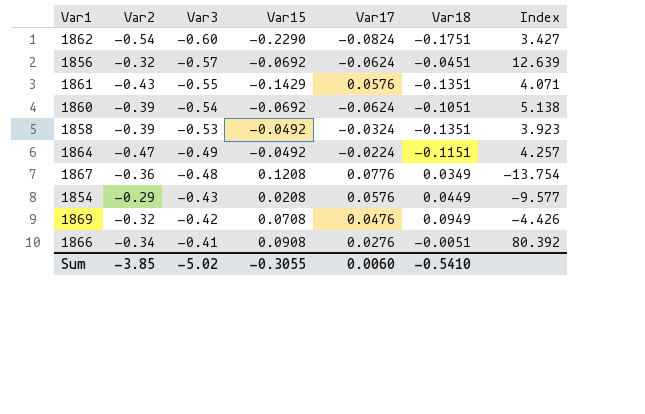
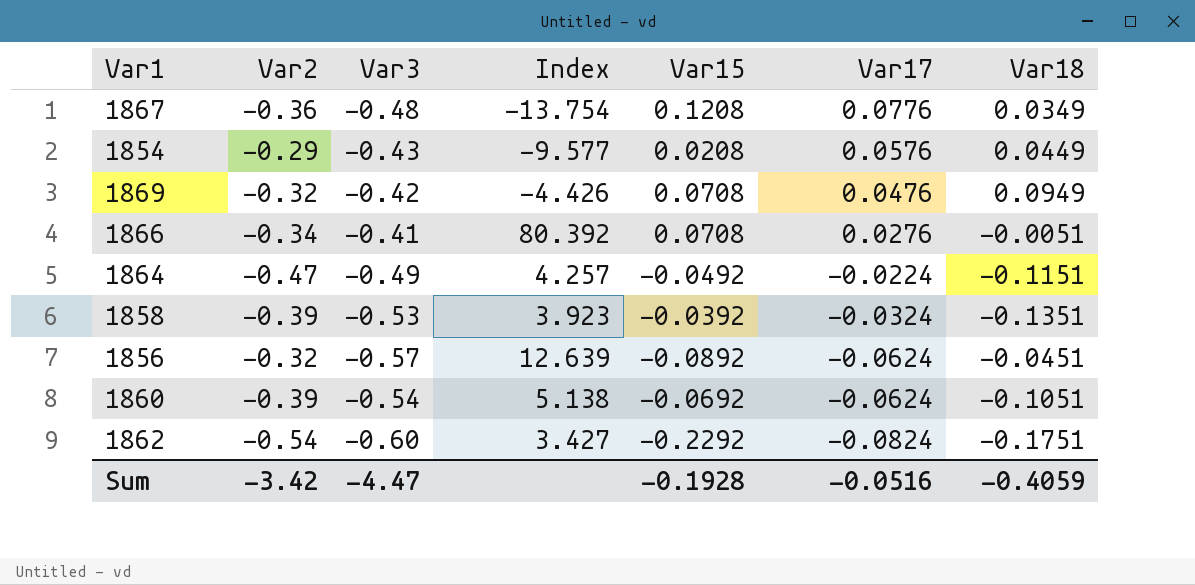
row order: Var3 ascending -> Var17 descending
column Index | position: 7 -> 4
row 1861: -0.43 | -0.55 | -0.1429 | 0.0576 | -0.1351 | 4.071 -> none
1866 | Var15: 0.0908 -> 0.0708
1858 | Var15: -0.0492 -> -0.0392
1856 | Var15: -0.0692 -> -0.0892
1862 | Var15: -0.2290 -> -0.2292
Sum | Var2: -3.85 -> -3.42
Sum | Var3: -5.02 -> -4.47
Sum | Var15: -0.3055 -> -0.1928
Sum | Var17: 0.0060 -> -0.0516
Sum | Var18: -0.5410 -> -0.4059

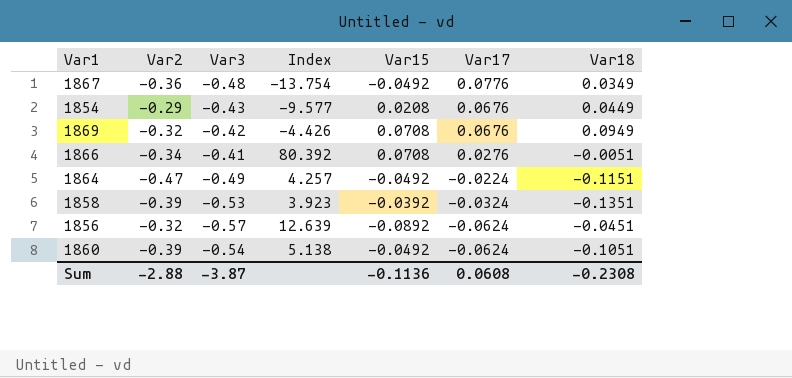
row 1862: -0.54 | -0.60 | 3.427 | -0.2292 | -0.0824 | -0.1751 -> none
1867 | Var15: 0.1208 -> -0.0492
1854 | Var17: 0.0576 -> 0.0676
1869 | Var17: 0.0476 -> 0.0676
1860 | Var15: -0.0692 -> -0.0492
Sum | Var2: -3.42 -> -2.88
Sum | Var3: -4.47 -> -3.87
Sum | Var15: -0.1928 -> -0.1136
Sum | Var17: -0.0516 -> 0.0608
Sum | Var18: -0.4059 -> -0.2308

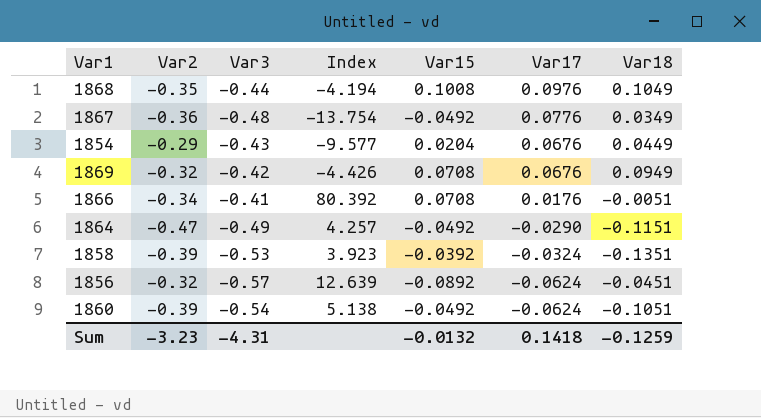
row 1868: none -> -0.35 | -0.44 | -4.194 | 0.1008 | 0.0976 | 0.1049
1854 | Var15: 0.0208 -> 0.0204
1866 | Var17: 0.0276 -> 0.0176
1864 | Var17: -0.0224 -> -0.0290
Sum | Var2: -2.88 -> -3.23
Sum | Var3: -3.87 -> -4.31
Sum | Var15: -0.1136 -> -0.0132
Sum | Var17: 0.0608 -> 0.1418
Sum | Var18: -0.2308 -> -0.1259

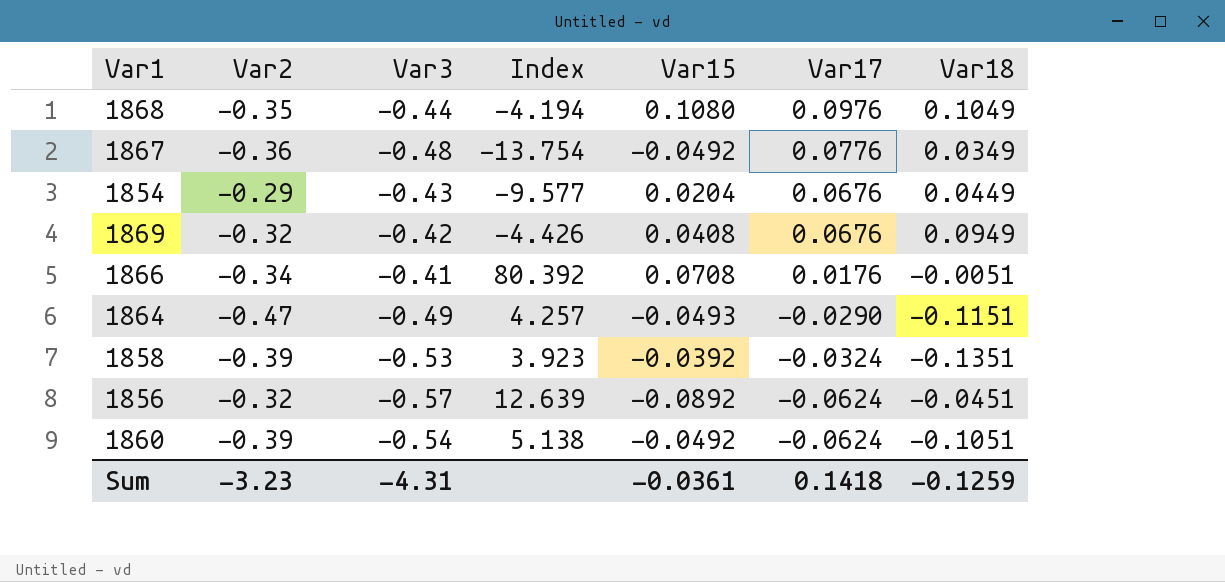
1868 | Var15: 0.1008 -> 0.1080
1869 | Var15: 0.0708 -> 0.0408
1864 | Var15: -0.0492 -> -0.0493
Sum | Var15: -0.0132 -> -0.0361

